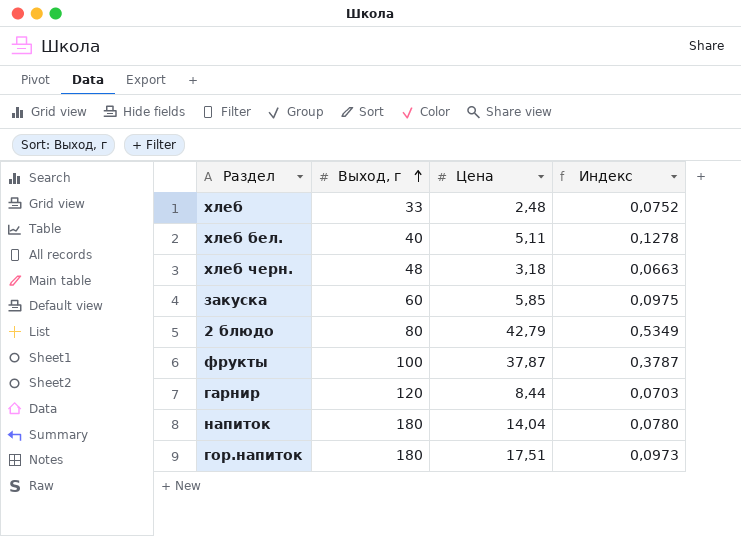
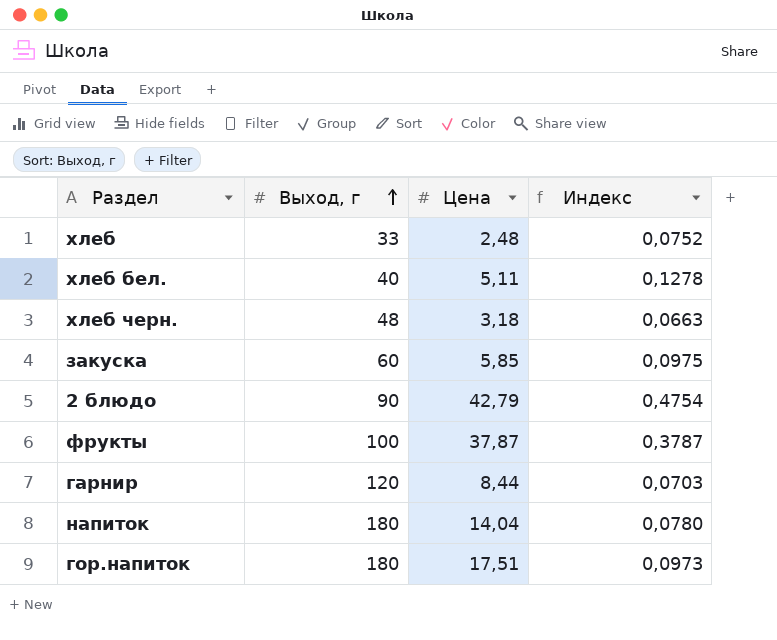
2 блюдо | Выход, г: 80 -> 90
2 блюдо | Индекс: 0,5349 -> 0,4754

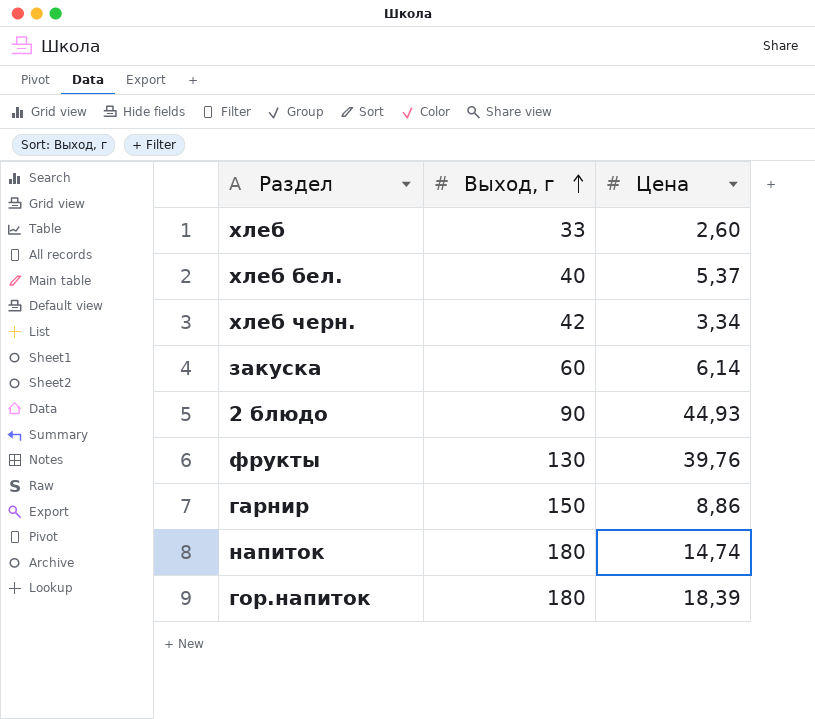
column Индекс | formula: [Цена] / [Выход, г] -> none
хлеб | Цена: 2,48 -> 2,60
хлеб бел. | Цена: 5,11 -> 5,37
хлеб черн. | Выход, г: 48 -> 42
хлеб черн. | Цена: 3,18 -> 3,34
закуска | Цена: 5,85 -> 6,14
2 блюдо | Цена: 42,79 -> 44,93
фрукты | Выход, г: 100 -> 130
фрукты | Цена: 37,87 -> 39,76
гарнир | Выход, г: 120 -> 150
гарнир | Цена: 8,44 -> 8,86
напиток | Цена: 14,04 -> 14,74
гор.напиток | Цена: 17,51 -> 18,39

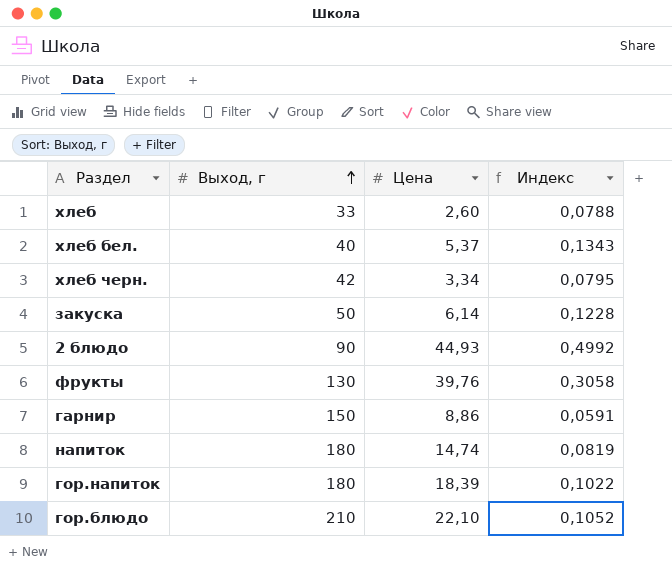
column Индекс | formula: none -> [Цена] / [Выход, г]
закуска | Выход, г: 60 -> 50
row гор.блюдо: none -> 210 | 22,10 | 0,1052

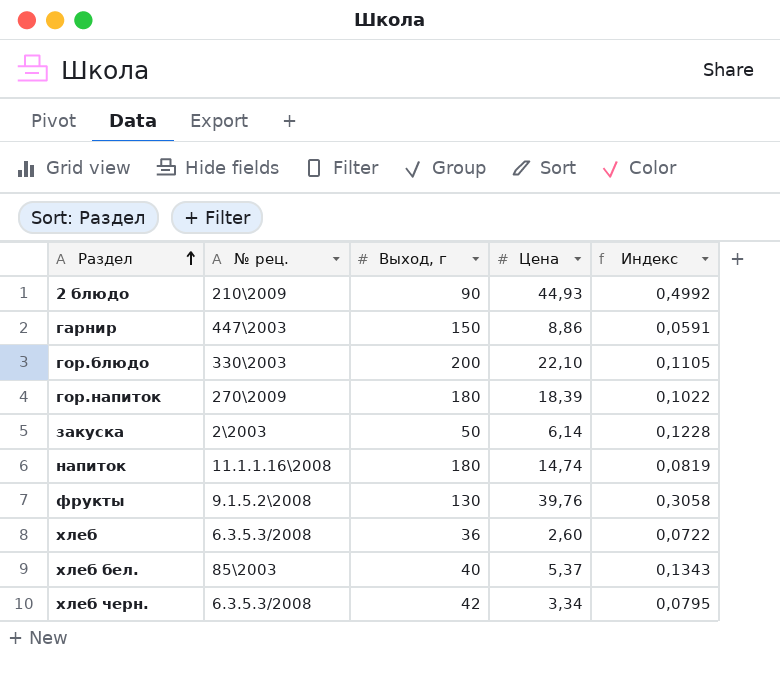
row order: Выход, г ascending -> Раздел ascending
column № рец. | position: none -> 2
гор.блюдо | Выход, г: 210 -> 200
гор.блюдо | Индекс: 0,1052 -> 0,1105
хлеб | Выход, г: 33 -> 36
хлеб | Индекс: 0,0788 -> 0,0722

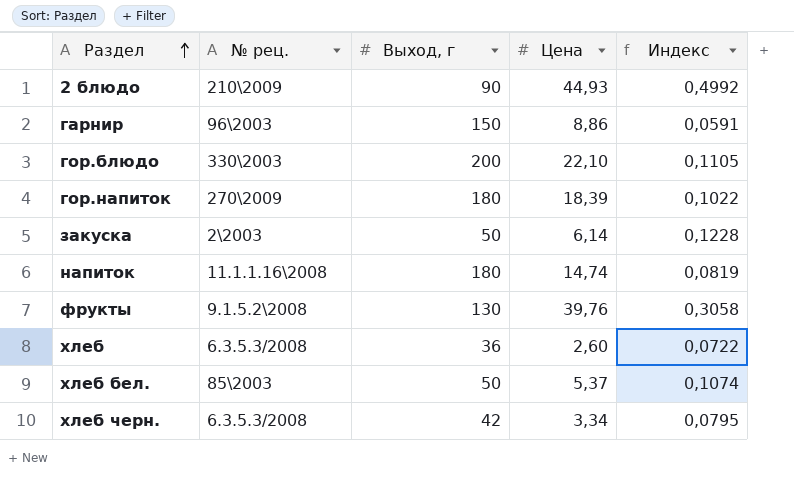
гарнир | № рец.: 447\2003 -> 96\2003
хлеб бел. | Выход, г: 40 -> 50
хлеб бел. | Индекс: 0,1343 -> 0,1074

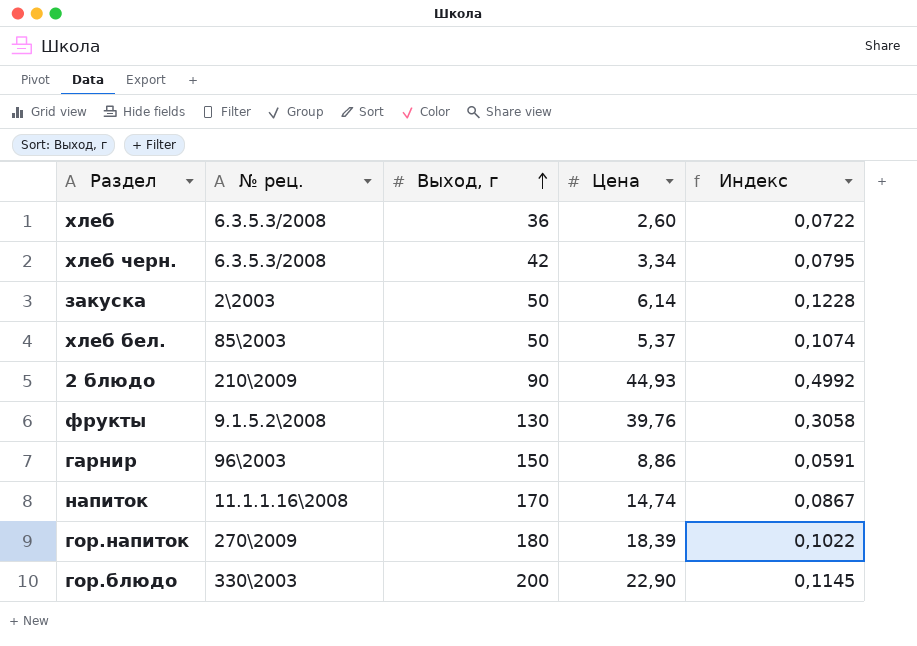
row order: Раздел ascending -> Выход, г ascending
напиток | Выход, г: 180 -> 170
напиток | Индекс: 0,0819 -> 0,0867
гор.блюдо | Цена: 22,10 -> 22,90
гор.блюдо | Индекс: 0,1105 -> 0,1145

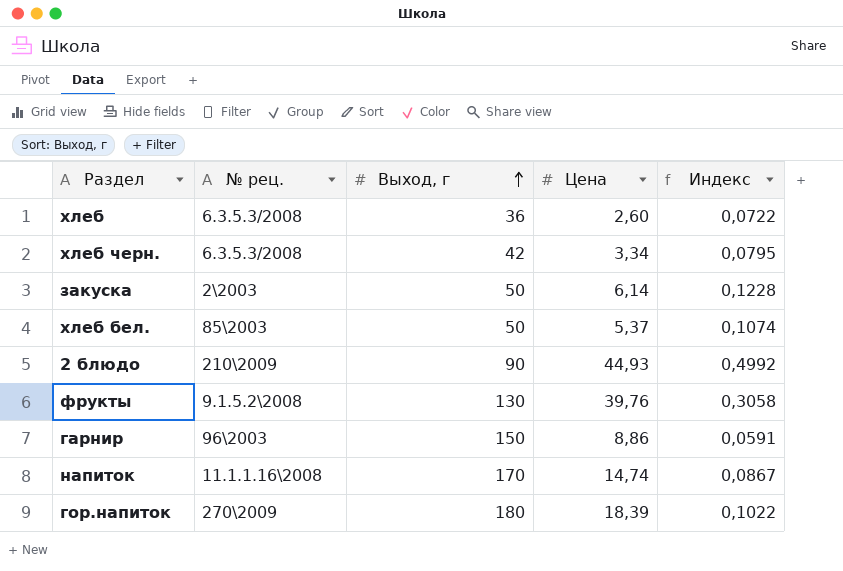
row гор.блюдо: 330\2003 | 200 | 22,90 | 0,1145 -> none

